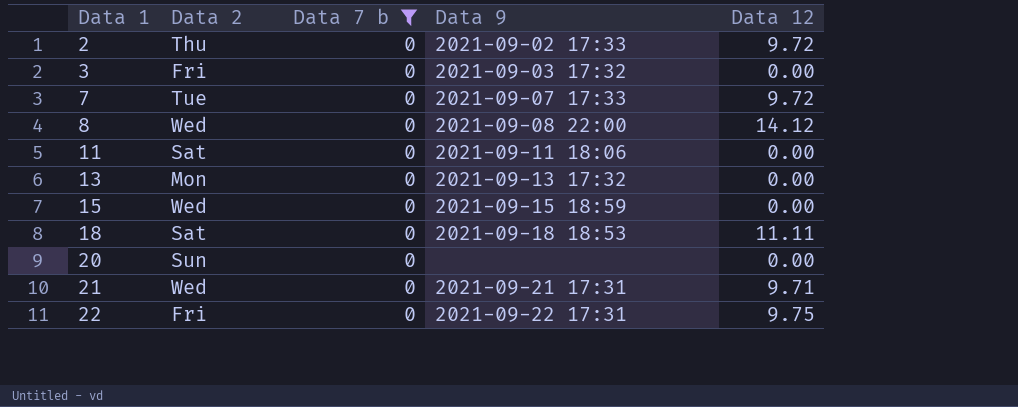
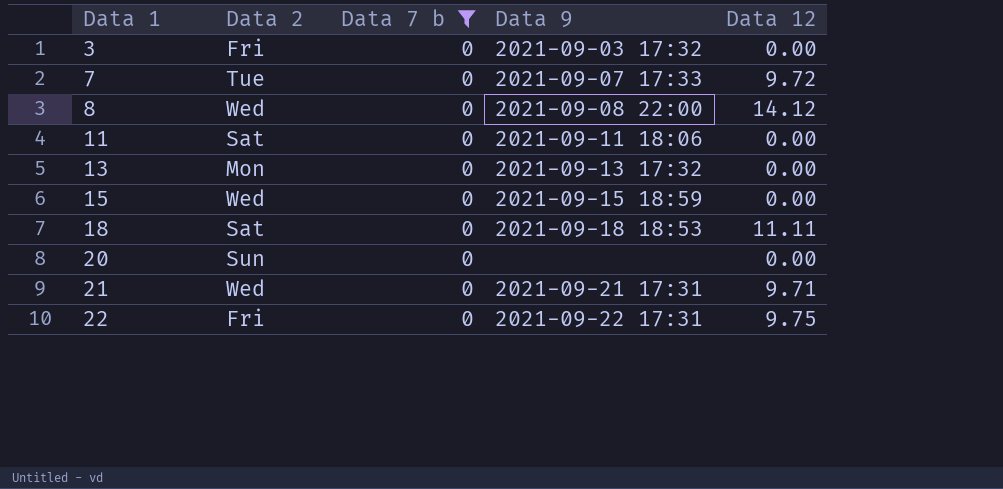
row 2: Thu | 0 | 2021-09-02 17:33 | 9.72 -> none

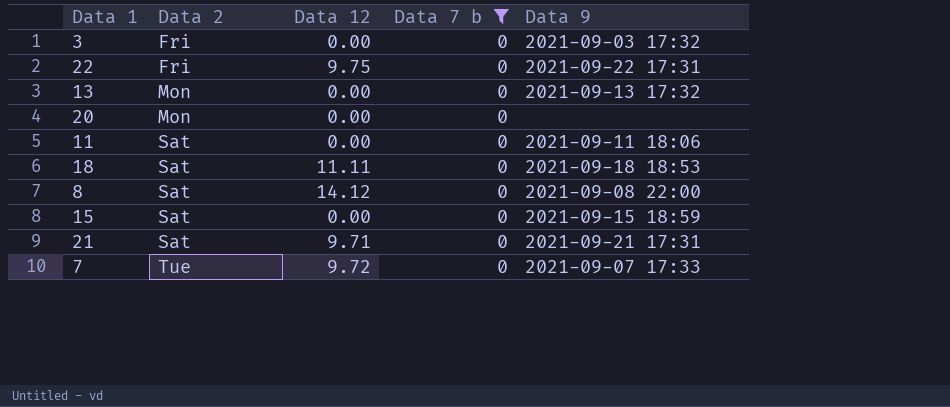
row order: Data 1 ascending -> Data 2 ascending
column Data 12 | position: 5 -> 3
20 | Data 2: Sun -> Mon
8 | Data 2: Wed -> Sat
15 | Data 2: Wed -> Sat
21 | Data 2: Wed -> Sat

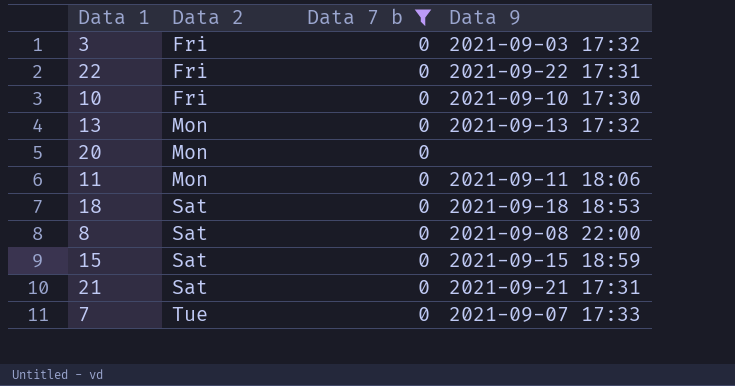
column Data 12 | position: 3 -> none
row 10: none -> Fri | 0 | 2021-09-10 17:30
11 | Data 2: Sat -> Mon

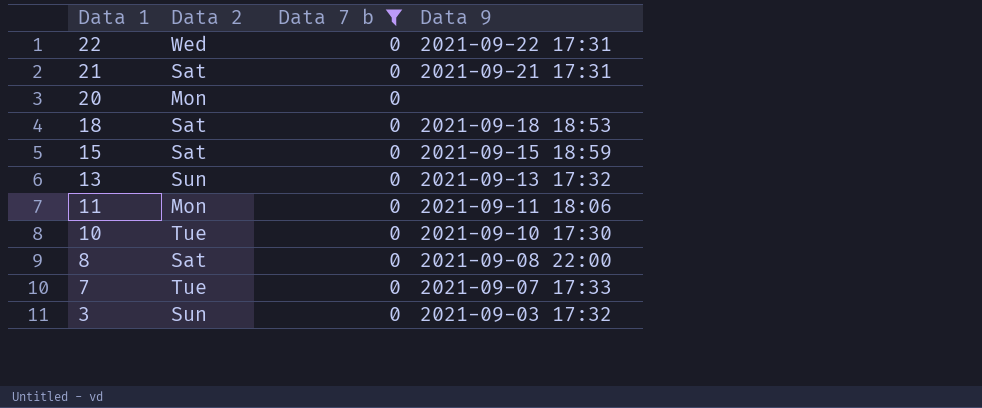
row order: Data 2 ascending -> Data 1 descending
22 | Data 2: Fri -> Wed
13 | Data 2: Mon -> Sun
10 | Data 2: Fri -> Tue
3 | Data 2: Fri -> Sun

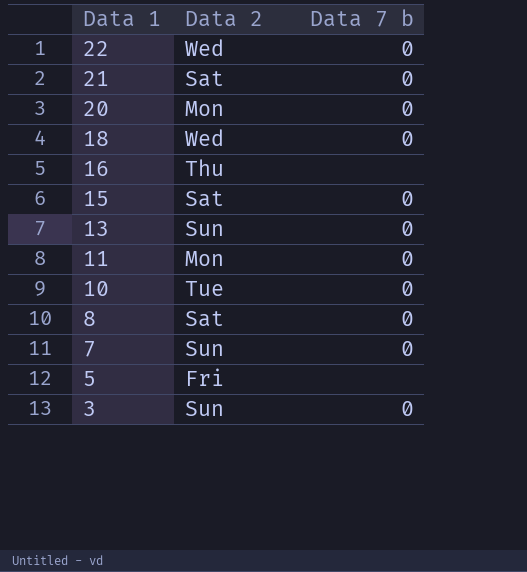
filter: Data 7 b = 0 -> none
column Data 9 | position: 4 -> none
18 | Data 2: Sat -> Wed
7 | Data 2: Tue -> Sun

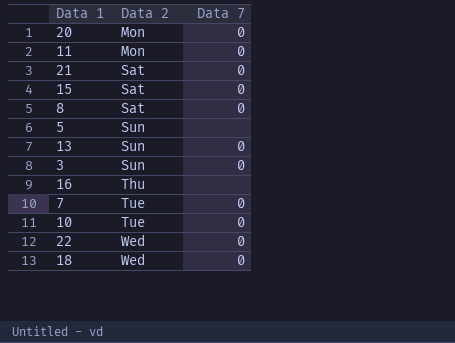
row order: Data 1 descending -> Data 2 ascending
column name: Data 7 b -> Data 7
5 | Data 2: Fri -> Sun
7 | Data 2: Sun -> Tue

